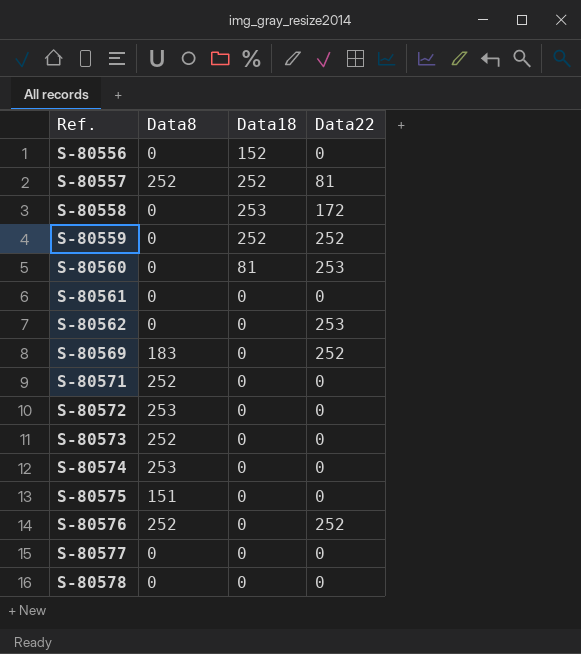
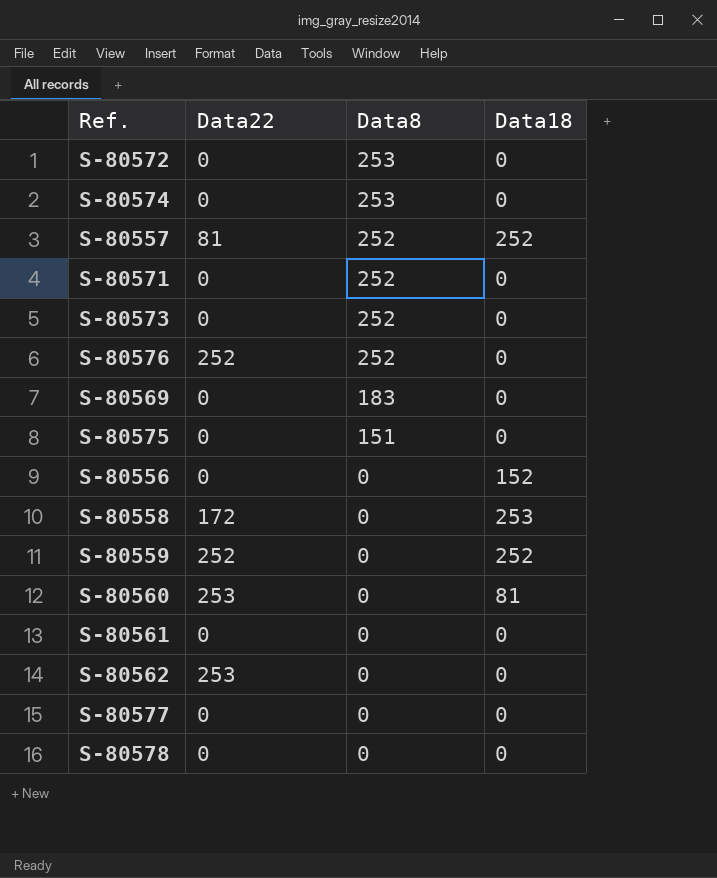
row order: Ref. ascending -> Data8 descending
column Data22 | position: 4 -> 2
S-80569 | Data22: 252 -> 0

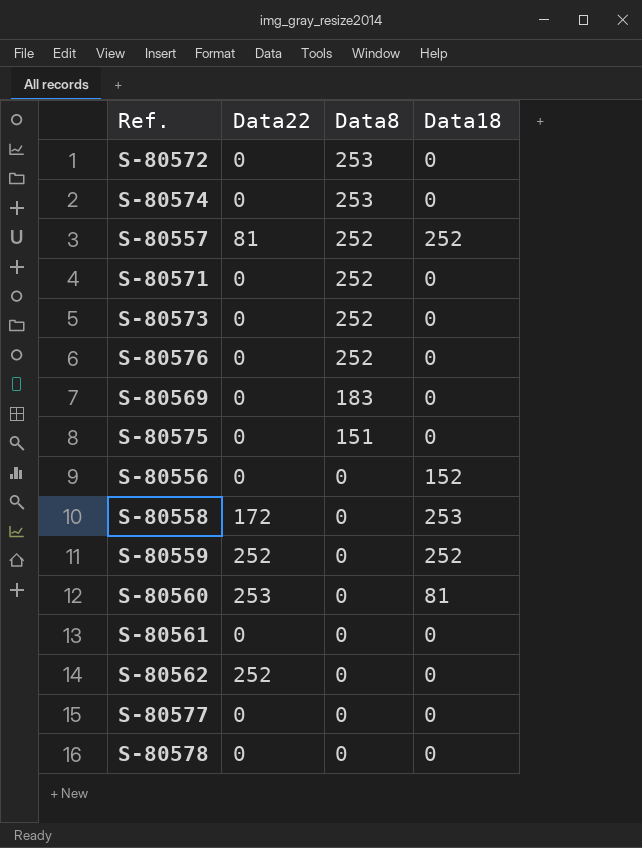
S-80576 | Data22: 252 -> 0
S-80562 | Data22: 253 -> 252

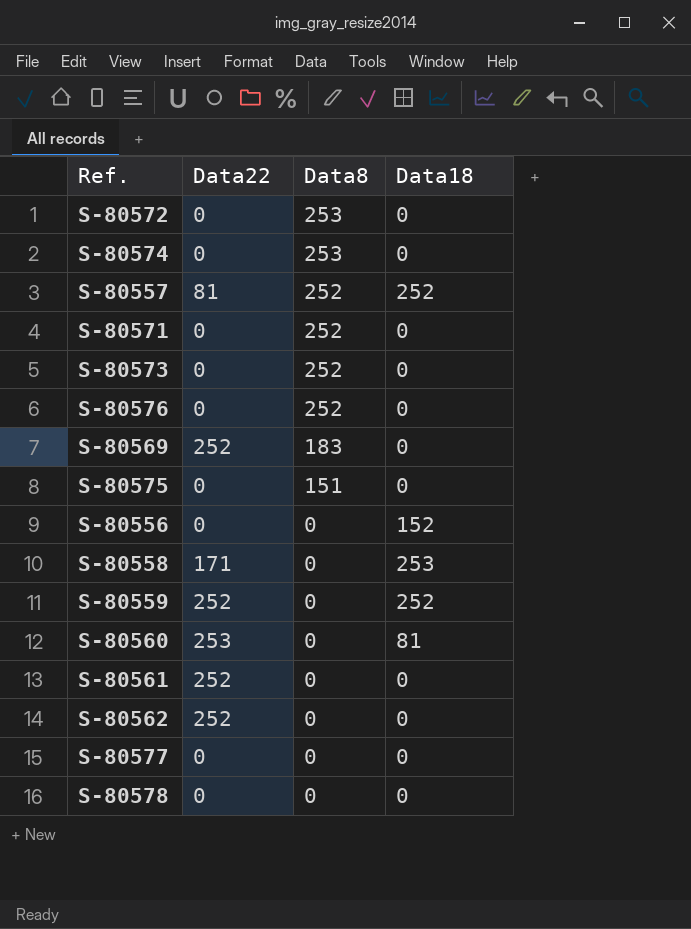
S-80569 | Data22: 0 -> 252
S-80558 | Data22: 172 -> 171
S-80561 | Data22: 0 -> 252

